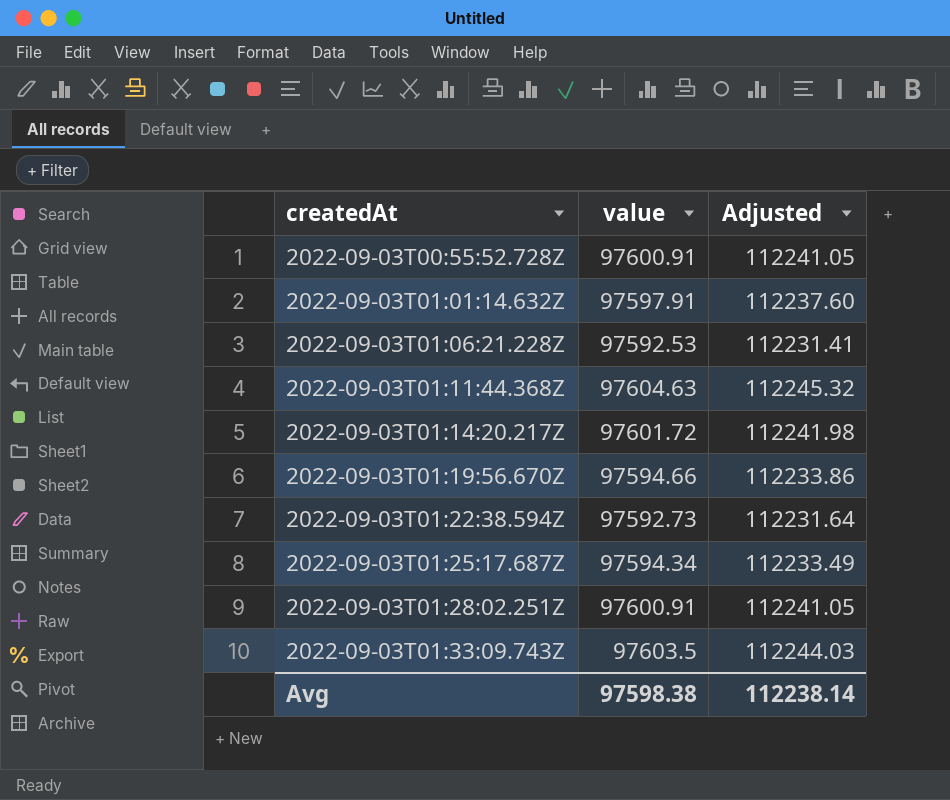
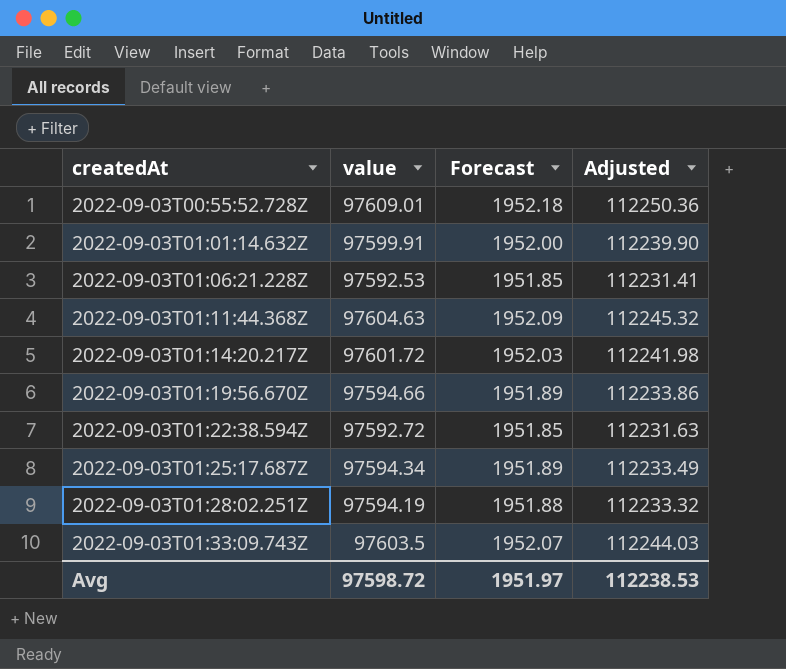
column Forecast | formula: none -> [value] * 0.02
2022-09-03T00:55:52.728Z | value: 97600.91 -> 97609.01
2022-09-03T00:55:52.728Z | Adjusted: 112241.05 -> 112250.36
2022-09-03T01:01:14.632Z | value: 97597.91 -> 97599.91
2022-09-03T01:01:14.632Z | Adjusted: 112237.60 -> 112239.90
2022-09-03T01:22:38.594Z | value: 97592.73 -> 97592.72
2022-09-03T01:22:38.594Z | Adjusted: 112231.64 -> 112231.63
2022-09-03T01:28:02.251Z | value: 97600.91 -> 97594.19
2022-09-03T01:28:02.251Z | Adjusted: 112241.05 -> 112233.32
Avg | value: 97598.38 -> 97598.72
Avg | Adjusted: 112238.14 -> 112238.53

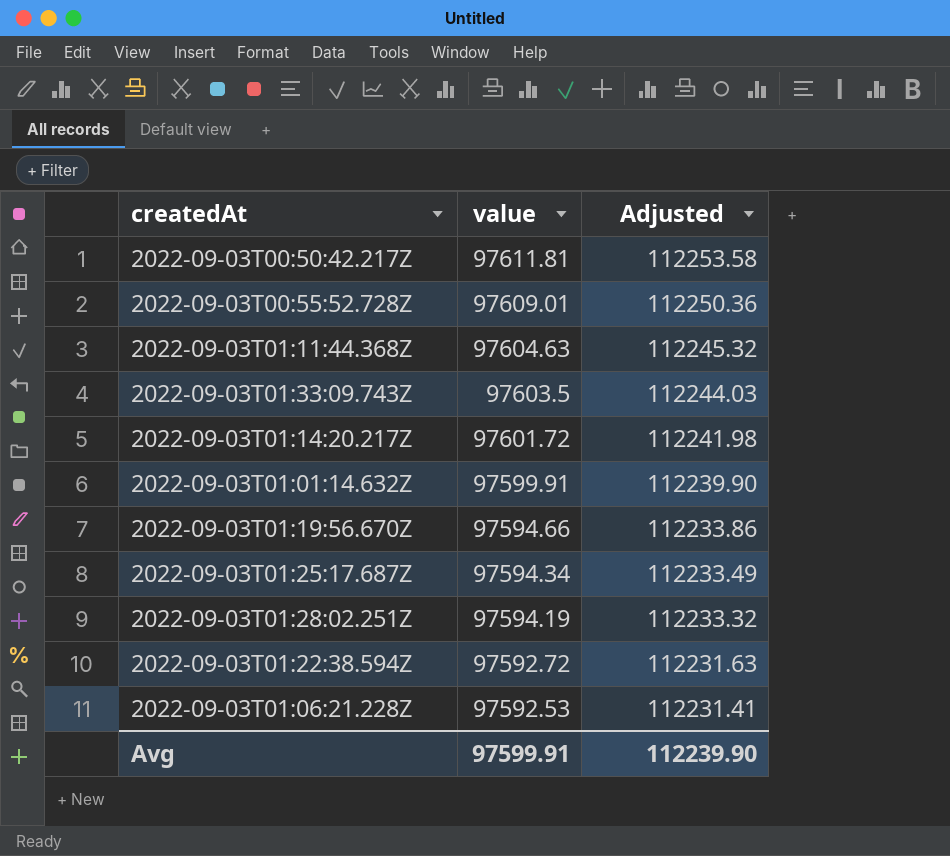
row order: createdAt ascending -> value descending
column Forecast | formula: [value] * 0.02 -> none
row 2022-09-03T00:50:42.217Z: none -> 97611.81 | 112253.58
Avg | value: 97598.72 -> 97599.91
Avg | Adjusted: 112238.53 -> 112239.90

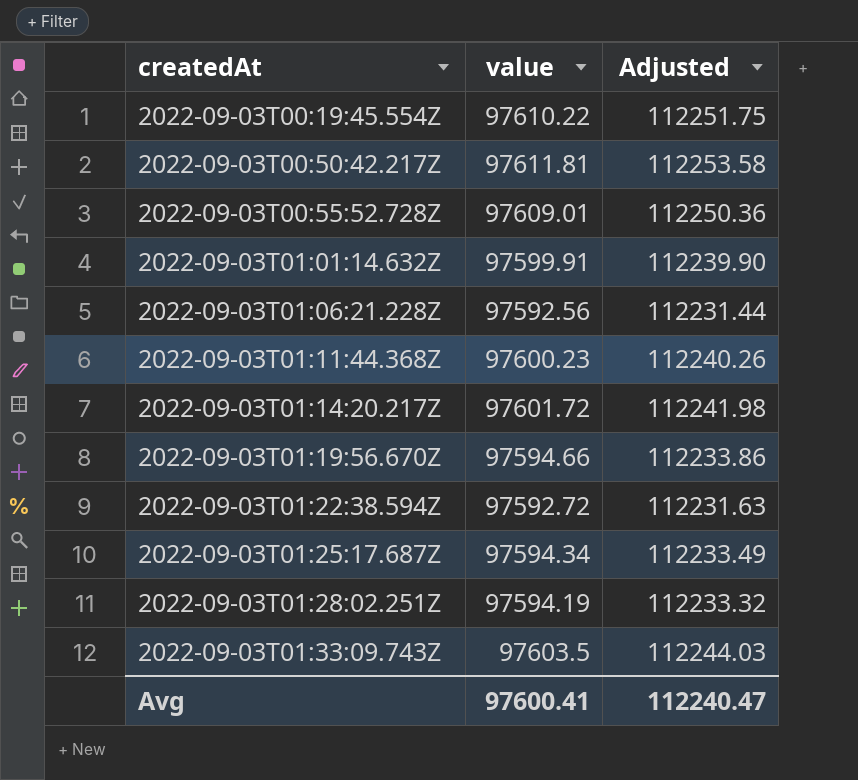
row order: value descending -> createdAt ascending
row 2022-09-03T00:19:45.554Z: none -> 97610.22 | 112251.75
2022-09-03T01:06:21.228Z | value: 97592.53 -> 97592.56
2022-09-03T01:06:21.228Z | Adjusted: 112231.41 -> 112231.44
2022-09-03T01:11:44.368Z | value: 97604.63 -> 97600.23
2022-09-03T01:11:44.368Z | Adjusted: 112245.32 -> 112240.26
Avg | value: 97599.91 -> 97600.41
Avg | Adjusted: 112239.90 -> 112240.47

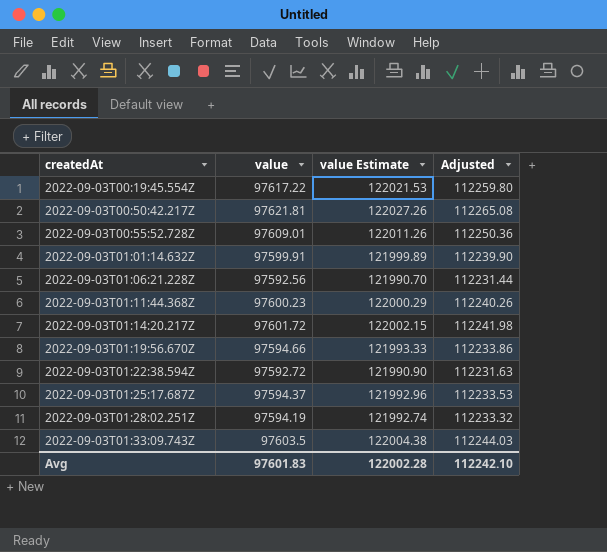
column value Estimate | formula: none -> [value] * 1.25
2022-09-03T00:19:45.554Z | value: 97610.22 -> 97617.22
2022-09-03T00:19:45.554Z | Adjusted: 112251.75 -> 112259.80
2022-09-03T00:50:42.217Z | value: 97611.81 -> 97621.81
2022-09-03T00:50:42.217Z | Adjusted: 112253.58 -> 112265.08
2022-09-03T01:25:17.687Z | value: 97594.34 -> 97594.37
2022-09-03T01:25:17.687Z | Adjusted: 112233.49 -> 112233.53
Avg | value: 97600.41 -> 97601.83
Avg | Adjusted: 112240.47 -> 112242.10

